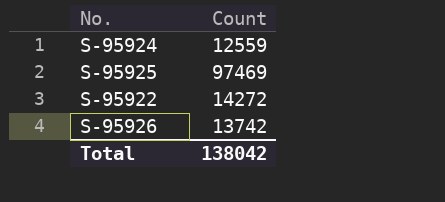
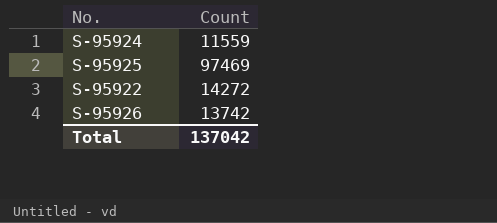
S-95924 | Count: 12559 -> 11559
Total | Count: 138042 -> 137042

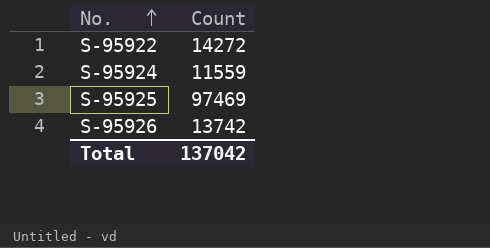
row order: none -> No. ascending

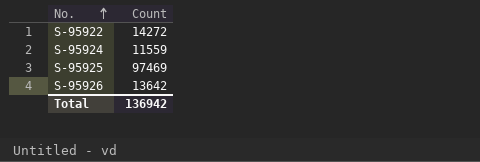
S-95926 | Count: 13742 -> 13642
Total | Count: 137042 -> 136942

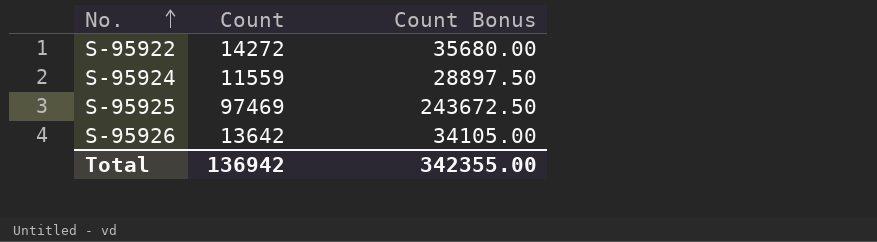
column Count Bonus | formula: none -> [Count] * 2.5

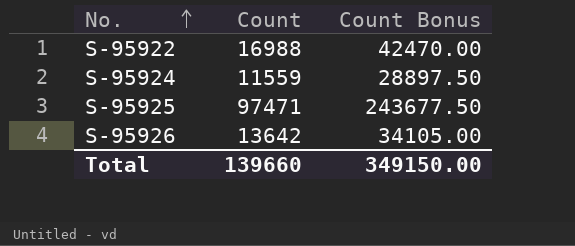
S-95922 | Count: 14272 -> 16988
S-95922 | Count Bonus: 35680.00 -> 42470.00
S-95925 | Count: 97469 -> 97471
S-95925 | Count Bonus: 243672.50 -> 243677.50
Total | Count: 136942 -> 139660
Total | Count Bonus: 342355.00 -> 349150.00

